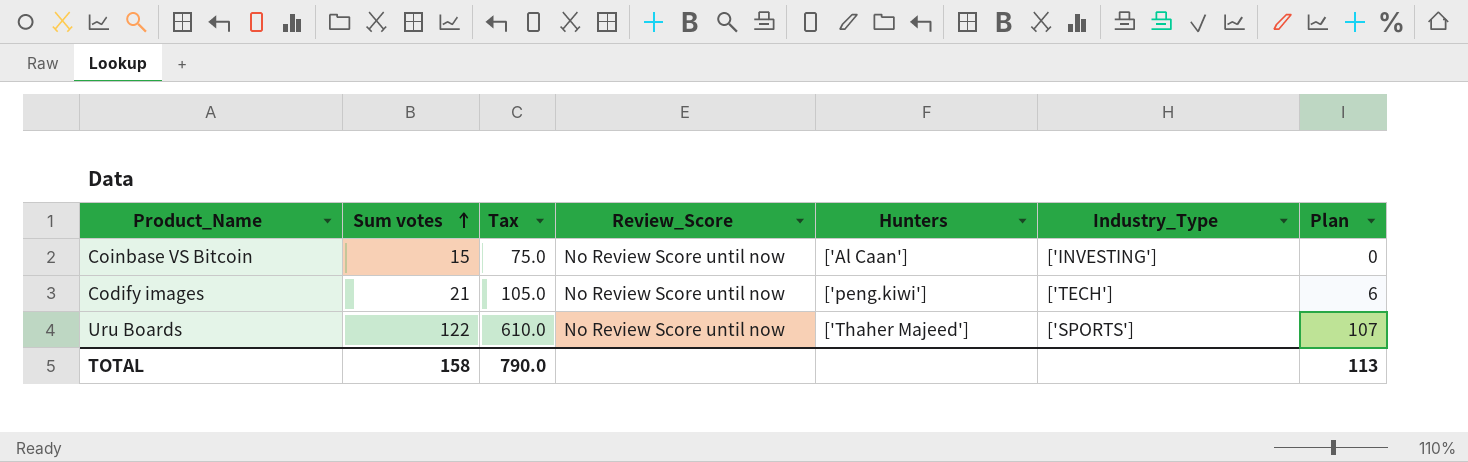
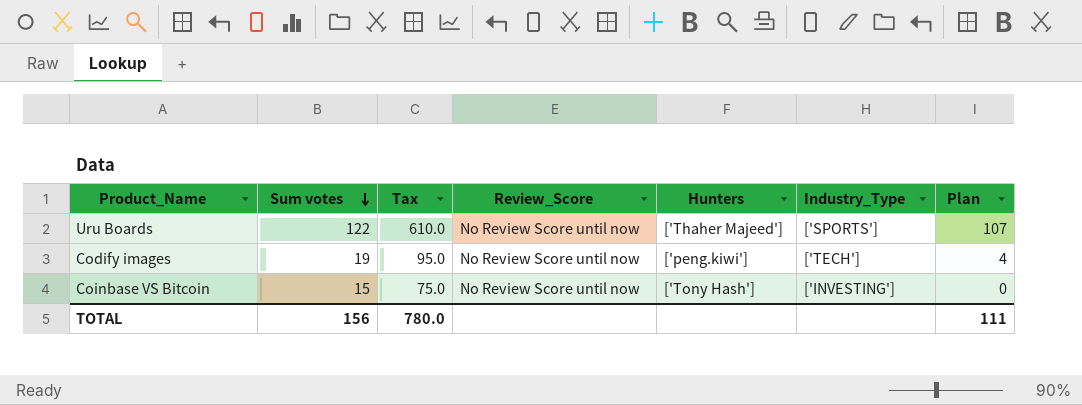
row order: Sum votes ascending -> Sum votes descending
Codify images | Sum votes: 21 -> 19
Codify images | Tax: 105.0 -> 95.0
Codify images | Plan: 6 -> 4
Coinbase VS Bitcoin | Hunters: ['Al Caan'] -> ['Tony Hash']
TOTAL | Sum votes: 158 -> 156
TOTAL | Tax: 790.0 -> 780.0
TOTAL | Plan: 113 -> 111

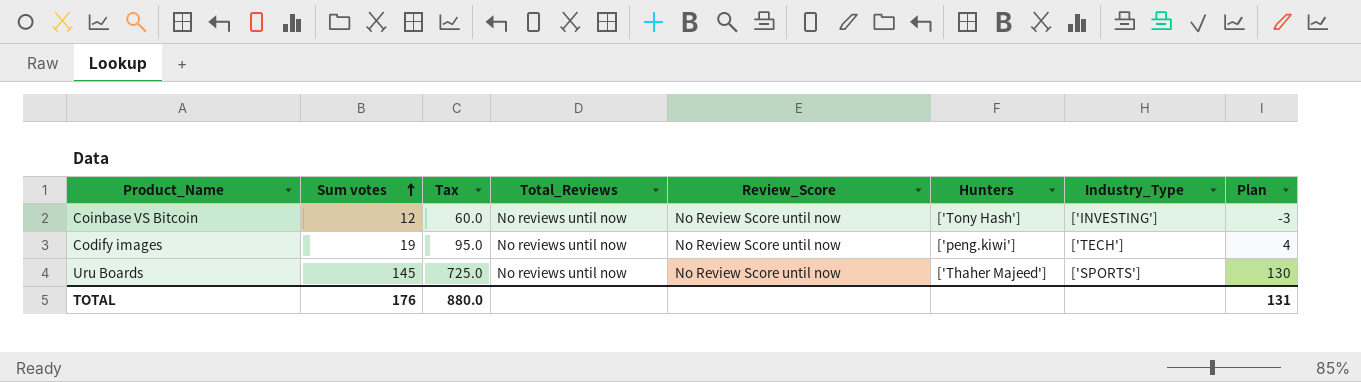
row order: Sum votes descending -> Sum votes ascending
column Total_Reviews | position: none -> 4
Coinbase VS Bitcoin | Sum votes: 15 -> 12
Coinbase VS Bitcoin | Tax: 75.0 -> 60.0
Coinbase VS Bitcoin | Plan: 0 -> -3
Uru Boards | Sum votes: 122 -> 145
Uru Boards | Tax: 610.0 -> 725.0
Uru Boards | Plan: 107 -> 130
TOTAL | Sum votes: 156 -> 176
TOTAL | Tax: 780.0 -> 880.0
TOTAL | Plan: 111 -> 131

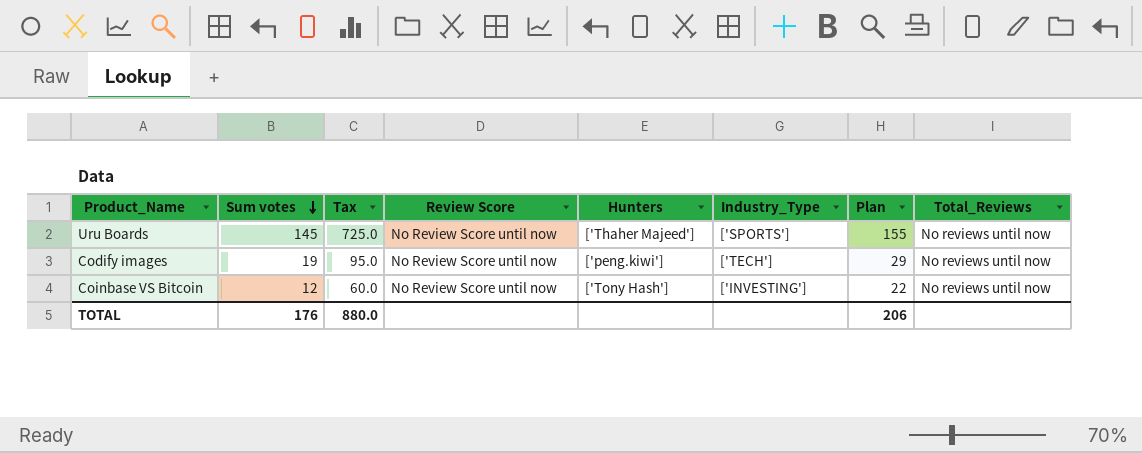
row order: Sum votes ascending -> Sum votes descending
column name: Review_Score -> Review Score
column Plan | formula: [Sum votes] - 15 -> [Sum votes] + 10
column Total_Reviews | position: 4 -> 8
TOTAL | Plan: 131 -> 206

